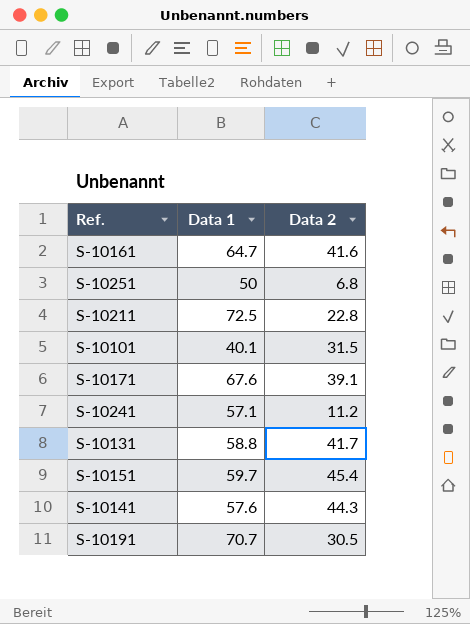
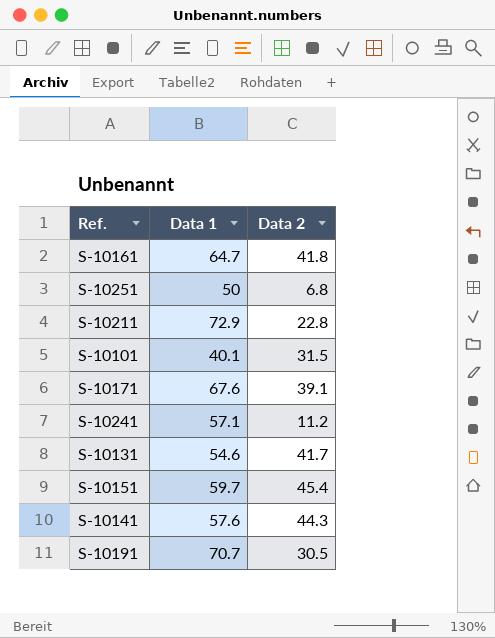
S-10161 | Data 2: 41.6 -> 41.8
S-10211 | Data 1: 72.5 -> 72.9
S-10131 | Data 1: 58.8 -> 54.6

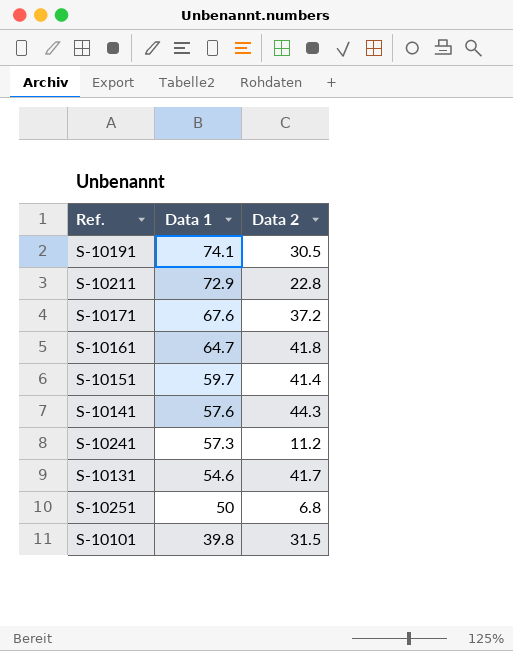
row order: none -> Data 1 descending
S-10191 | Data 1: 70.7 -> 74.1
S-10171 | Data 2: 39.1 -> 37.2
S-10151 | Data 2: 45.4 -> 41.4
S-10241 | Data 1: 57.1 -> 57.3
S-10101 | Data 1: 40.1 -> 39.8

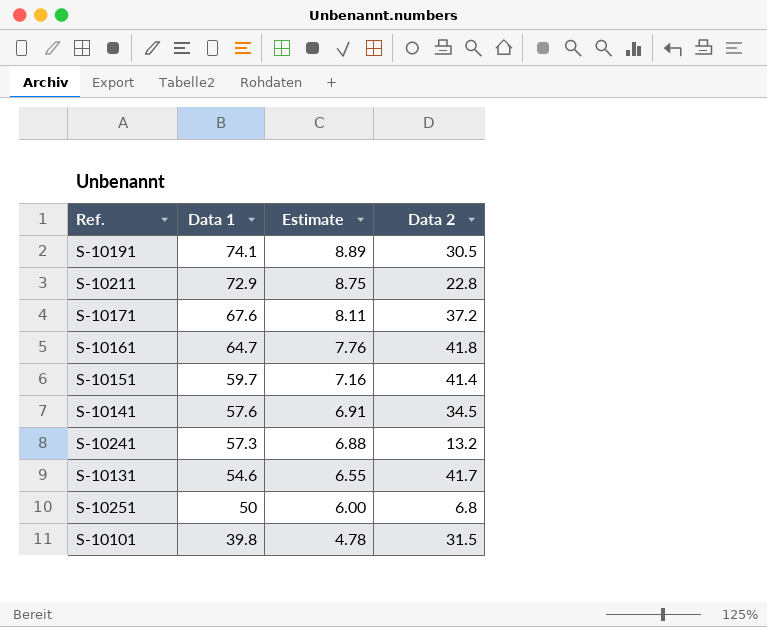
column Estimate | formula: none -> [Data 1] * 0.12
S-10141 | Data 2: 44.3 -> 34.5
S-10241 | Data 2: 11.2 -> 13.2

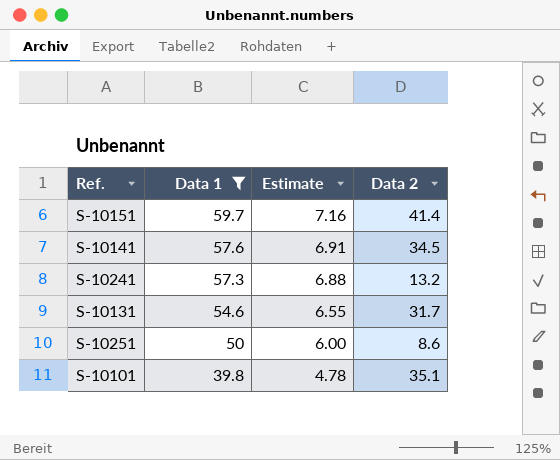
filter: none -> Data 1 <= 59.7
S-10131 | Data 2: 41.7 -> 31.7
S-10251 | Data 2: 6.8 -> 8.6
S-10101 | Data 2: 31.5 -> 35.1

